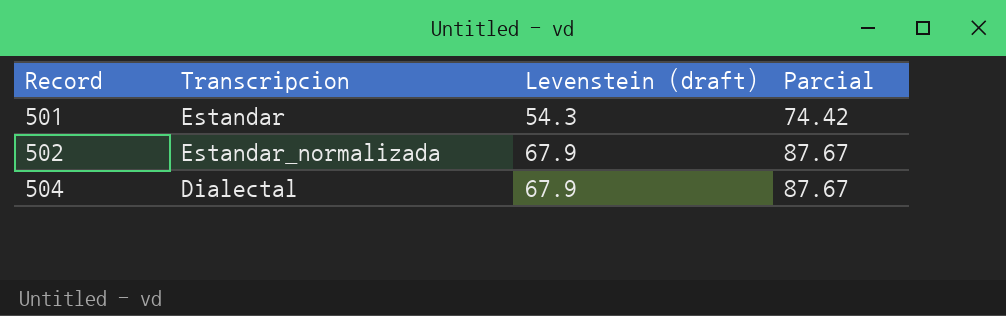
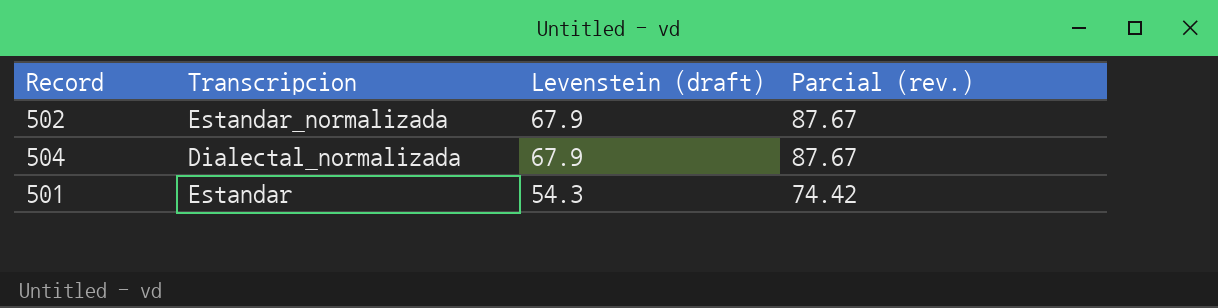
row order: Record ascending -> Levenstein (draft) descending
column name: Parcial -> Parcial (rev.)
504 | Transcripcion: Dialectal -> Dialectal_normalizada

